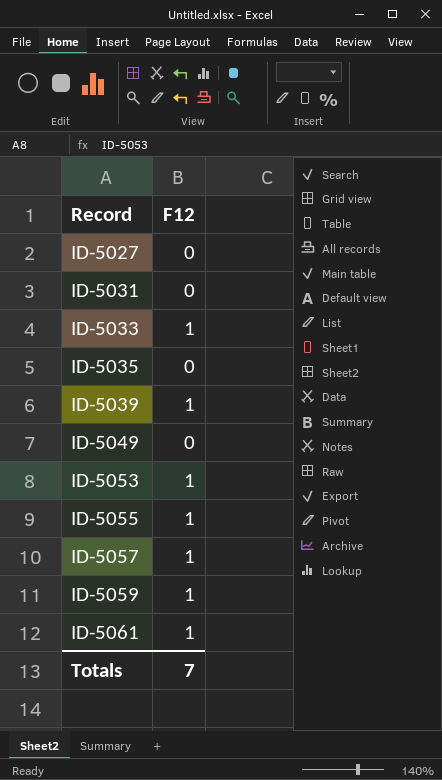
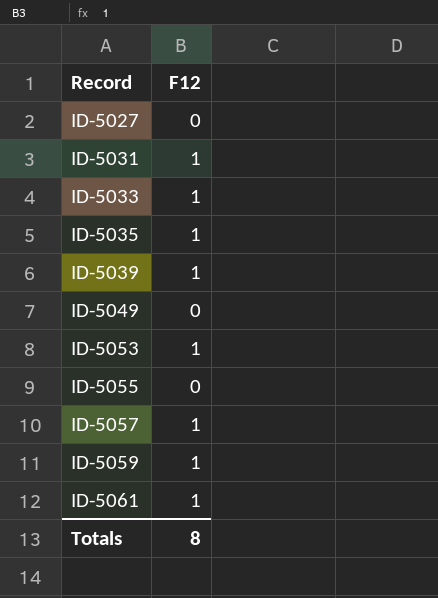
ID-5031 | F12: 0 -> 1
ID-5035 | F12: 0 -> 1
ID-5055 | F12: 1 -> 0
Totals | F12: 7 -> 8

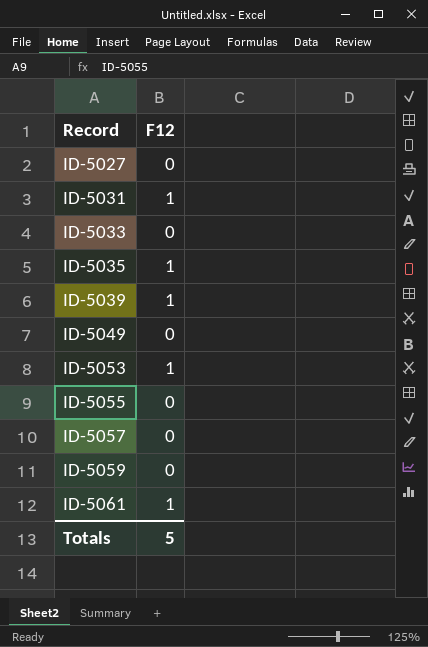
ID-5033 | F12: 1 -> 0
ID-5057 | F12: 1 -> 0
ID-5059 | F12: 1 -> 0
Totals | F12: 8 -> 5

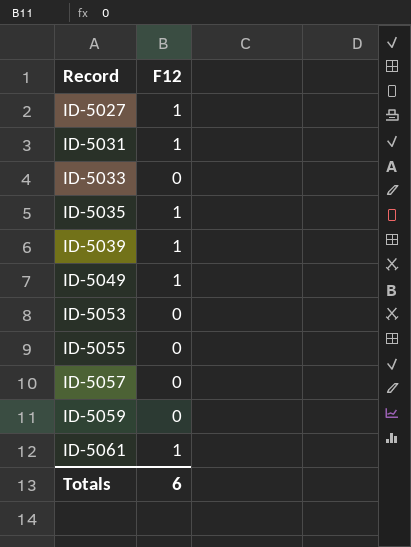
ID-5027 | F12: 0 -> 1
ID-5049 | F12: 0 -> 1
ID-5053 | F12: 1 -> 0
Totals | F12: 5 -> 6

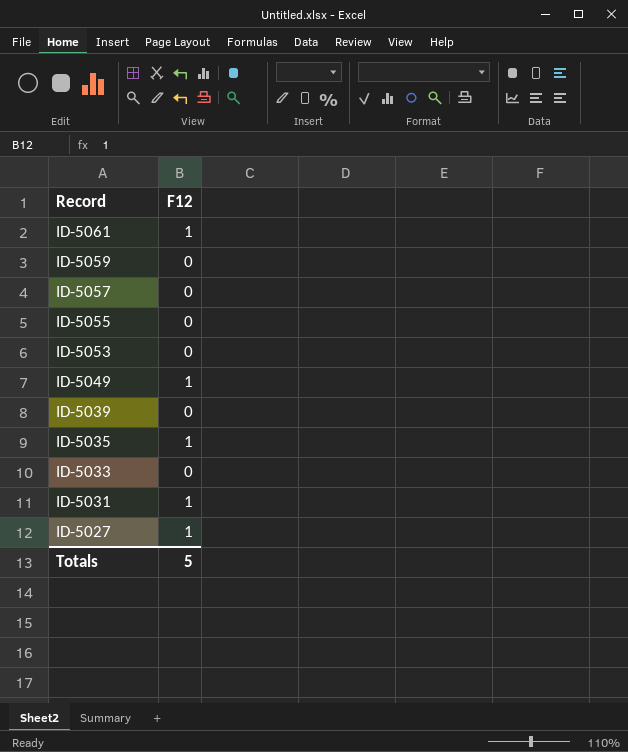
row order: Record ascending -> Record descending
ID-5039 | F12: 1 -> 0
Totals | F12: 6 -> 5

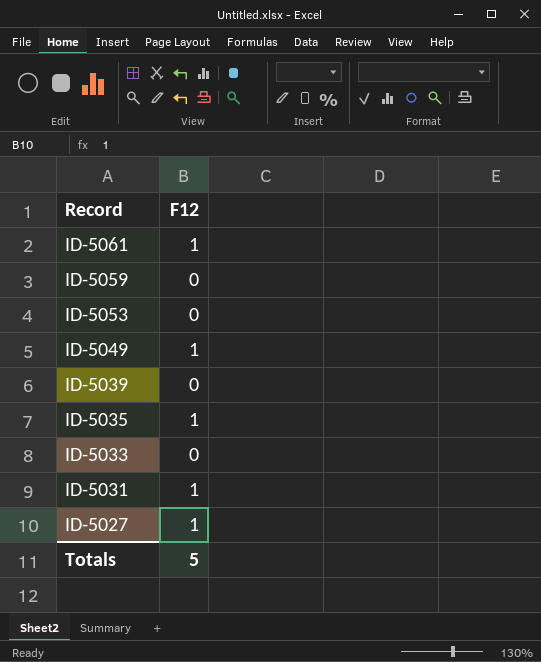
row ID-5057: 0 -> none
row ID-5055: 0 -> none

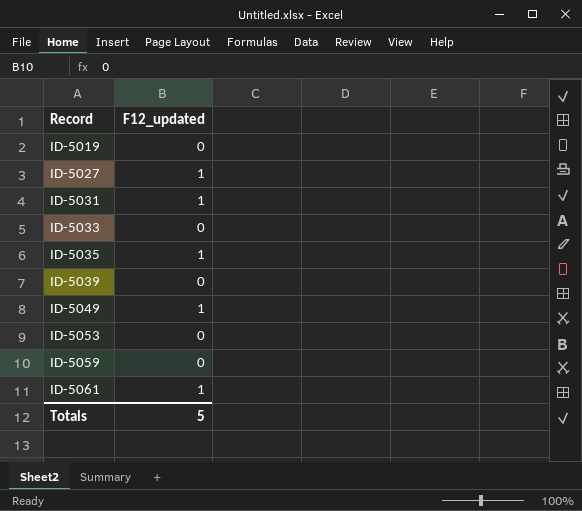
row order: Record descending -> Record ascending
column name: F12 -> F12_updated
row ID-5019: none -> 0

